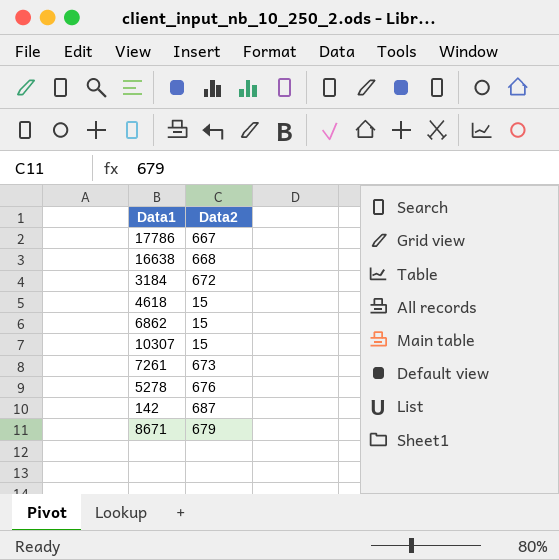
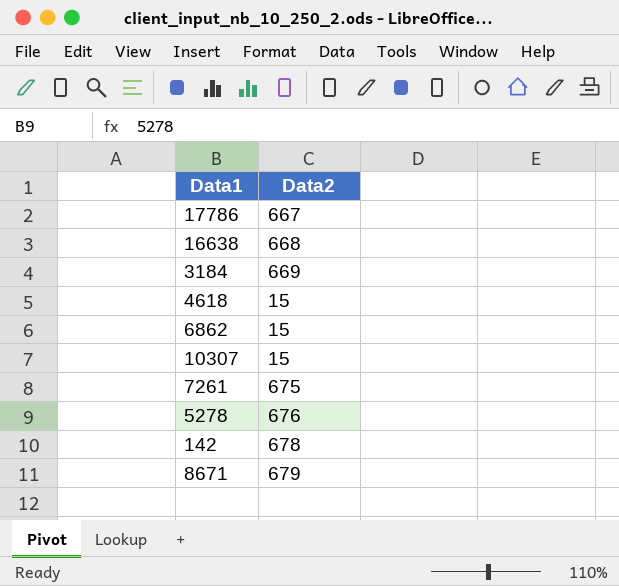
3184 | Data2: 672 -> 669
7261 | Data2: 673 -> 675
142 | Data2: 687 -> 678

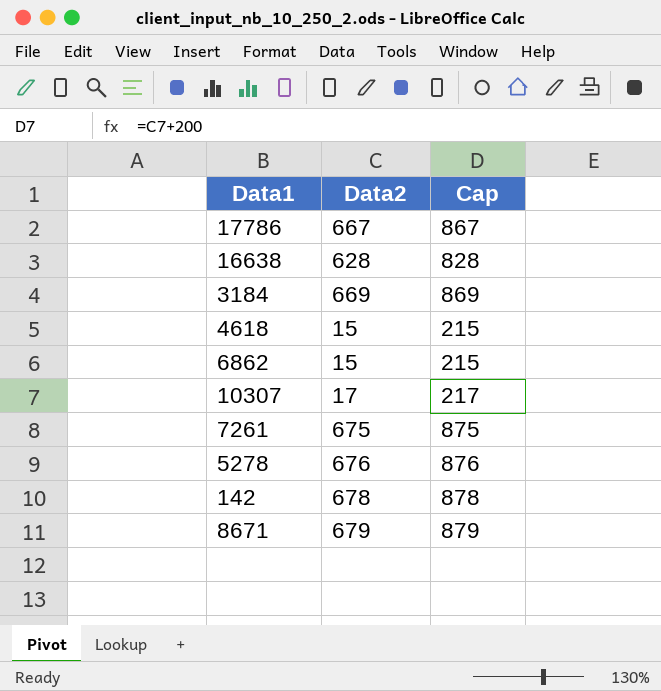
column Cap | formula: none -> [Data2] + 200
16638 | Data2: 668 -> 628
10307 | Data2: 15 -> 17

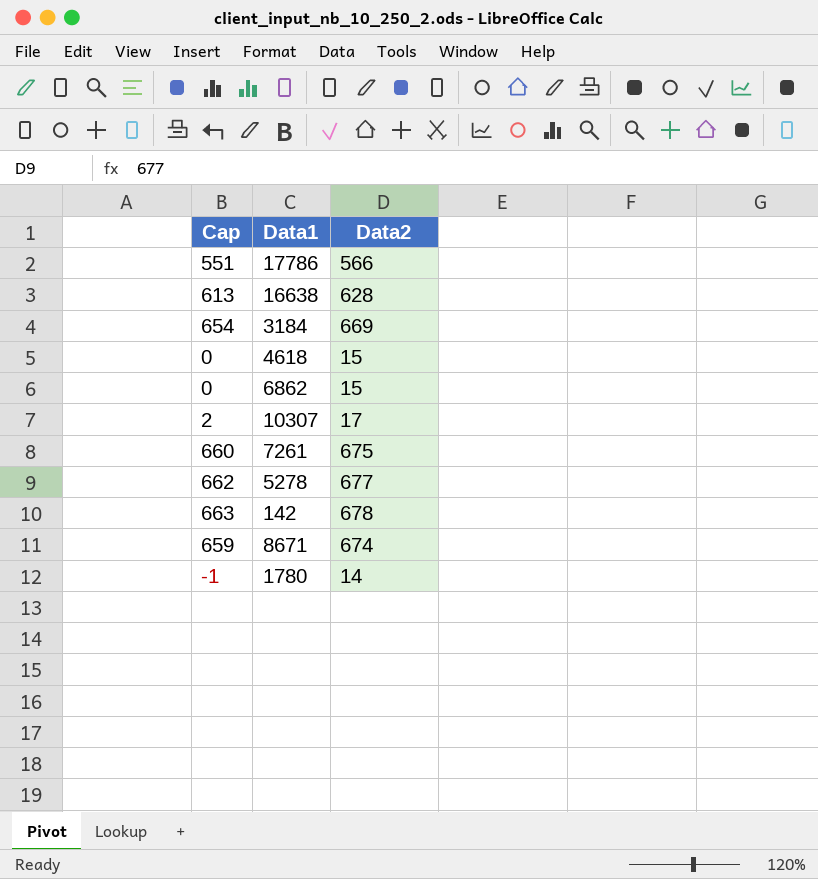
column Cap | formula: [Data2] + 200 -> [Data2] - 15
column Cap | position: 3 -> 1
17786 | Data2: 667 -> 566
5278 | Data2: 676 -> 677
8671 | Data2: 679 -> 674
row 1780: none -> -1 | 14

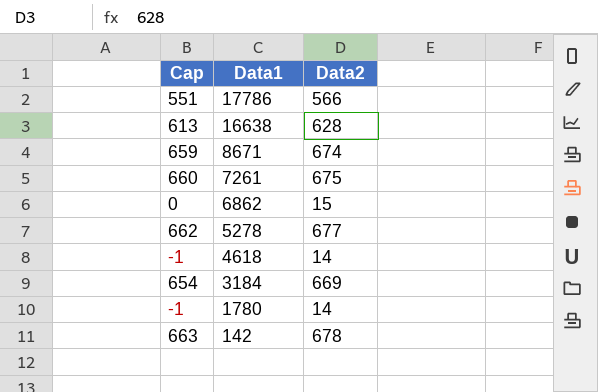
row order: none -> Data1 descending
row 10307: 2 | 17 -> none
4618 | Cap: 0 -> -1
4618 | Data2: 15 -> 14

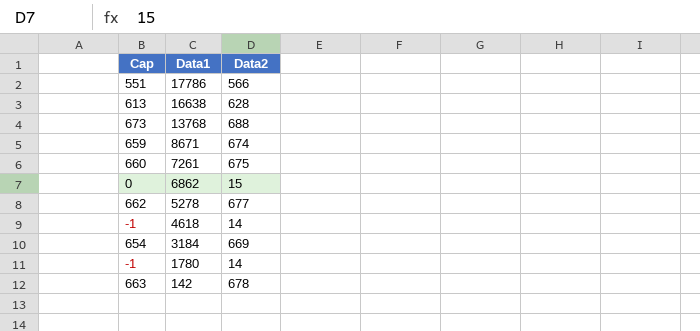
row 13768: none -> 673 | 688

